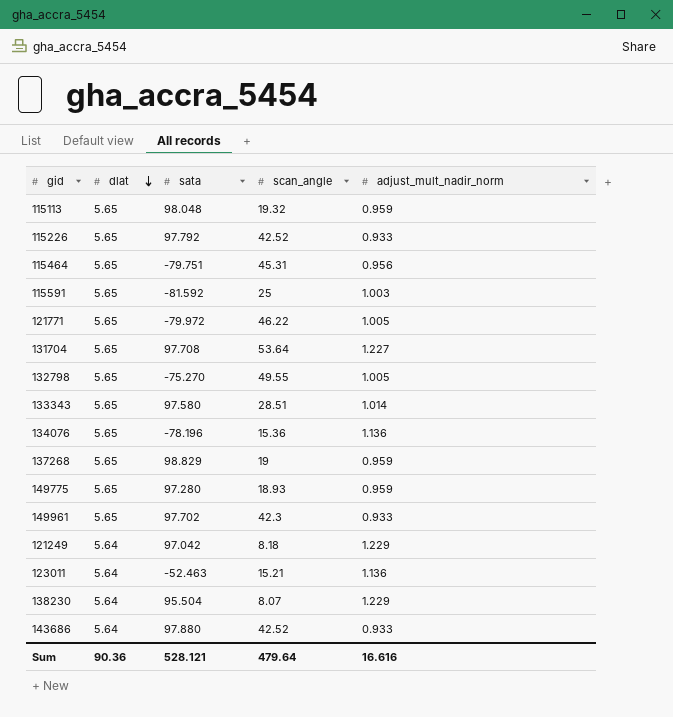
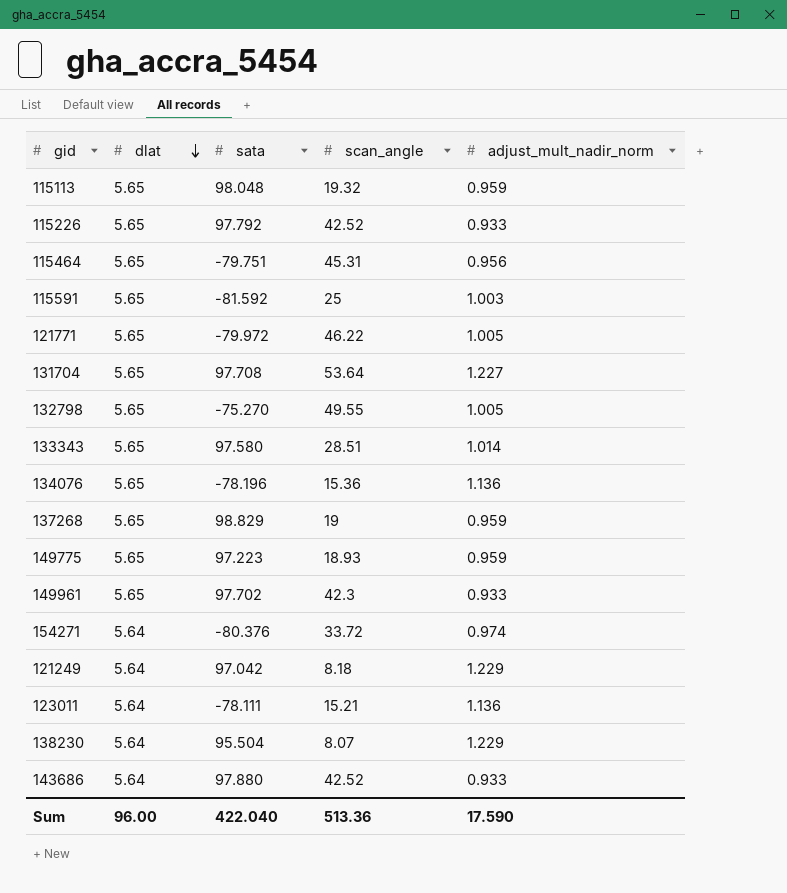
149775 | sata: 97.280 -> 97.223
row 154271: none -> 5.64 | -80.376 | 33.72 | 0.974
123011 | sata: -52.463 -> -78.111
Sum | dlat: 90.36 -> 96.00
Sum | sata: 528.121 -> 422.040
Sum | scan_angle: 479.64 -> 513.36
Sum | adjust_mult_nadir_norm: 16.616 -> 17.590

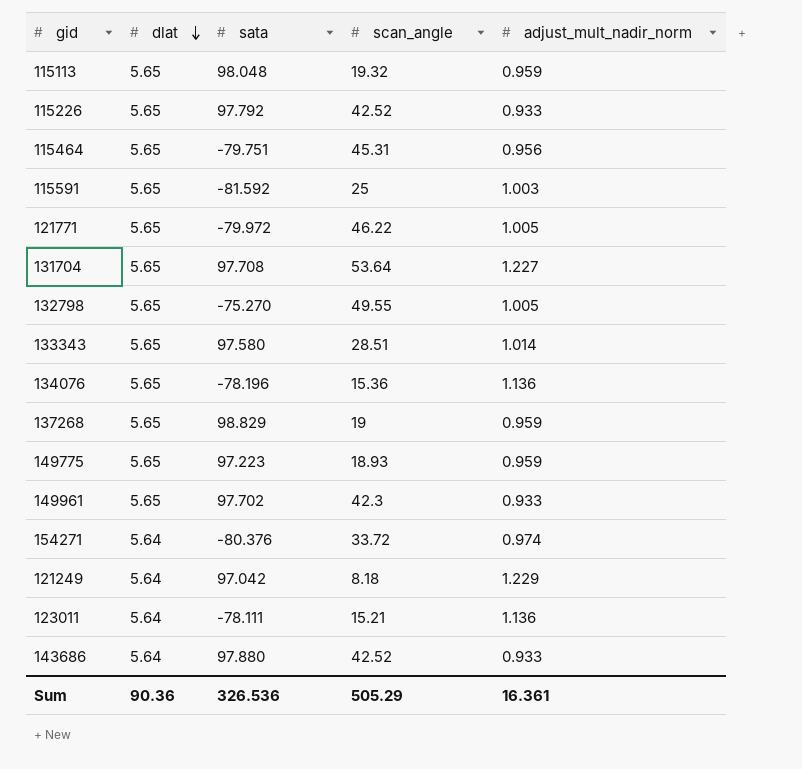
row 138230: 5.64 | 95.504 | 8.07 | 1.229 -> none
Sum | dlat: 96.00 -> 90.36
Sum | sata: 422.040 -> 326.536
Sum | scan_angle: 513.36 -> 505.29
Sum | adjust_mult_nadir_norm: 17.590 -> 16.361

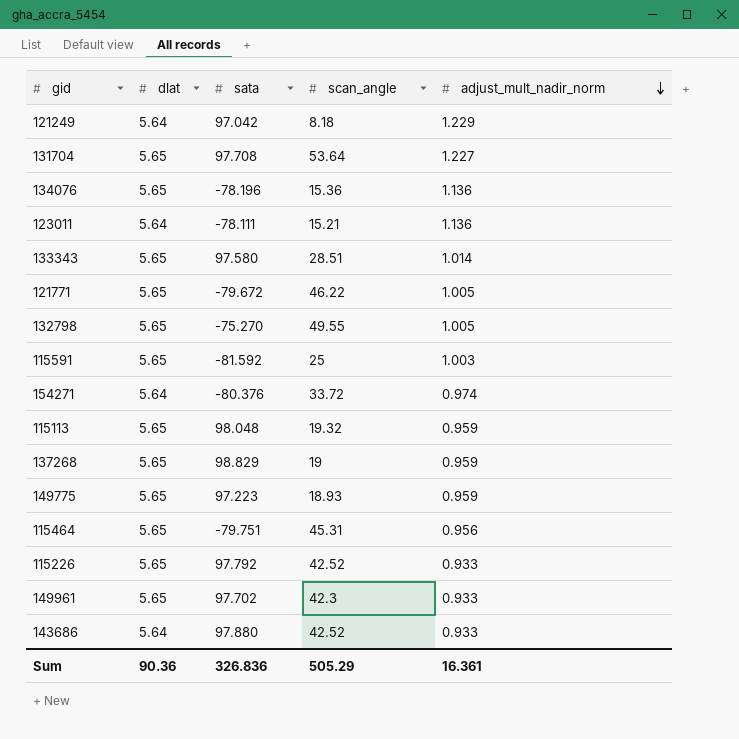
row order: dlat descending -> adjust_mult_nadir_norm descending
121771 | sata: -79.972 -> -79.672
Sum | sata: 326.536 -> 326.836

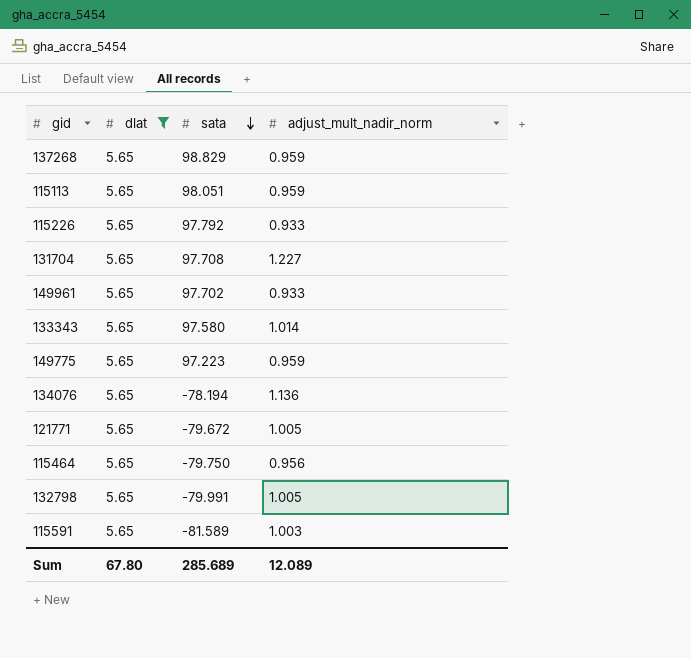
filter: none -> dlat = 5.65
row order: adjust_mult_nadir_norm descending -> sata descending
column scan_angle | position: 4 -> none
115113 | sata: 98.048 -> 98.051
134076 | sata: -78.196 -> -78.194
115464 | sata: -79.751 -> -79.750
132798 | sata: -75.270 -> -79.991
115591 | sata: -81.592 -> -81.589
Sum | dlat: 90.36 -> 67.80
Sum | sata: 326.836 -> 285.689
Sum | adjust_mult_nadir_norm: 16.361 -> 12.089

